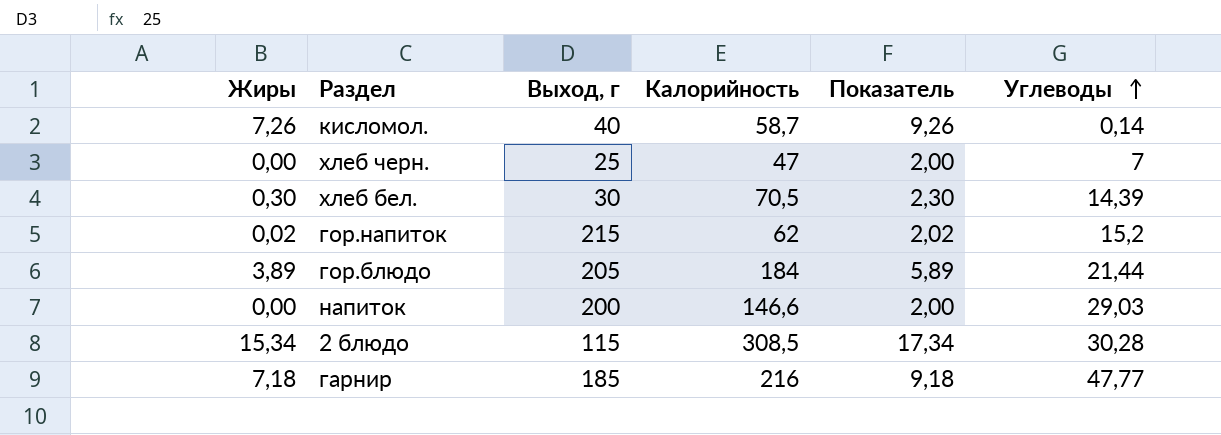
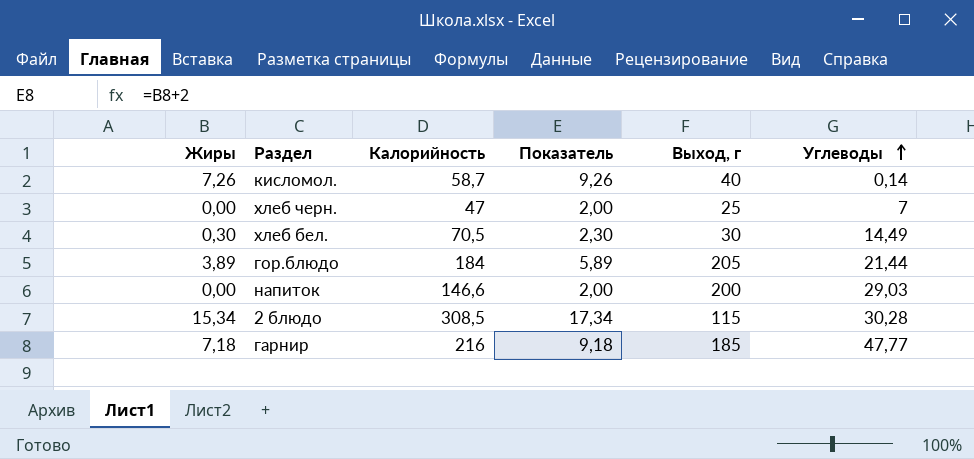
column Выход, г | position: 3 -> 5
row гор.напиток: 0,02 | 215 | 62 | 2,02 | 15,2 -> none
хлеб бел. | Углеводы: 14,39 -> 14,49

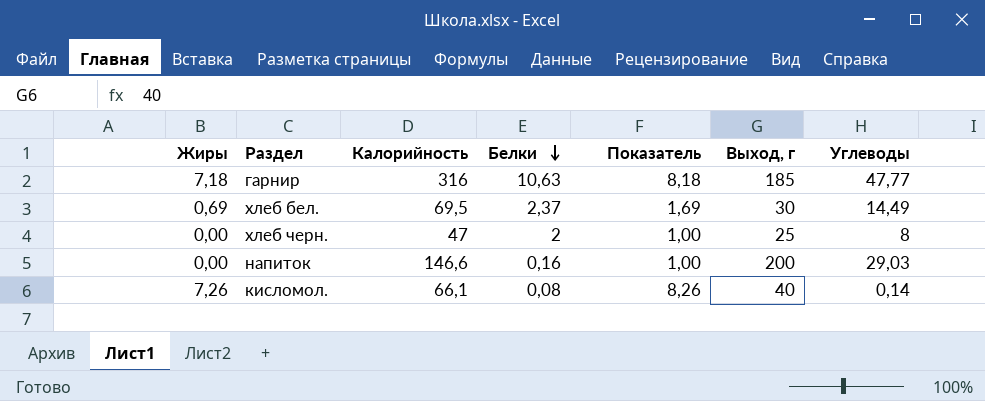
row order: Углеводы ascending -> Белки descending
column Белки | position: none -> 4
column Показатель | formula: [Жиры] + 2 -> [Жиры] + 1
row гор.блюдо: 3,89 | 184 | 5,89 | 205 | 21,44 -> none
row 2 блюдо: 15,34 | 308,5 | 17,34 | 115 | 30,28 -> none
гарнир | Калорийность: 216 -> 316
хлеб бел. | Жиры: 0,30 -> 0,69
хлеб бел. | Калорийность: 70,5 -> 69,5
хлеб черн. | Углеводы: 7 -> 8
кисломол. | Калорийность: 58,7 -> 66,1

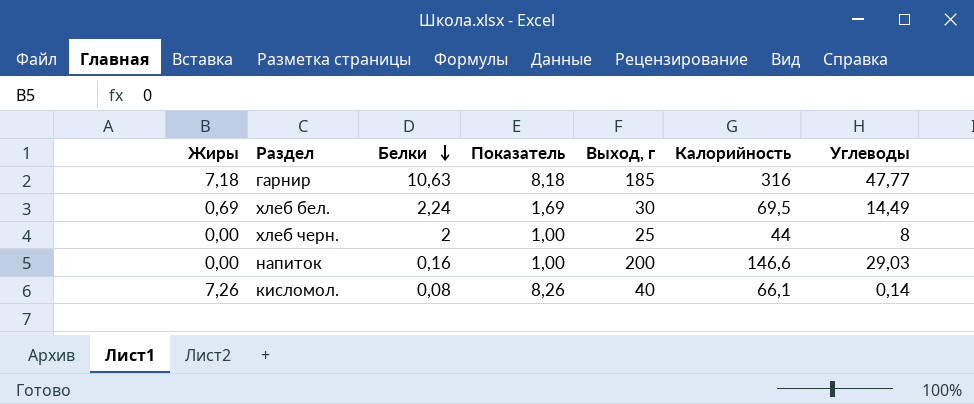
column Калорийность | position: 3 -> 6
хлеб бел. | Белки: 2,37 -> 2,24
хлеб черн. | Калорийность: 47 -> 44

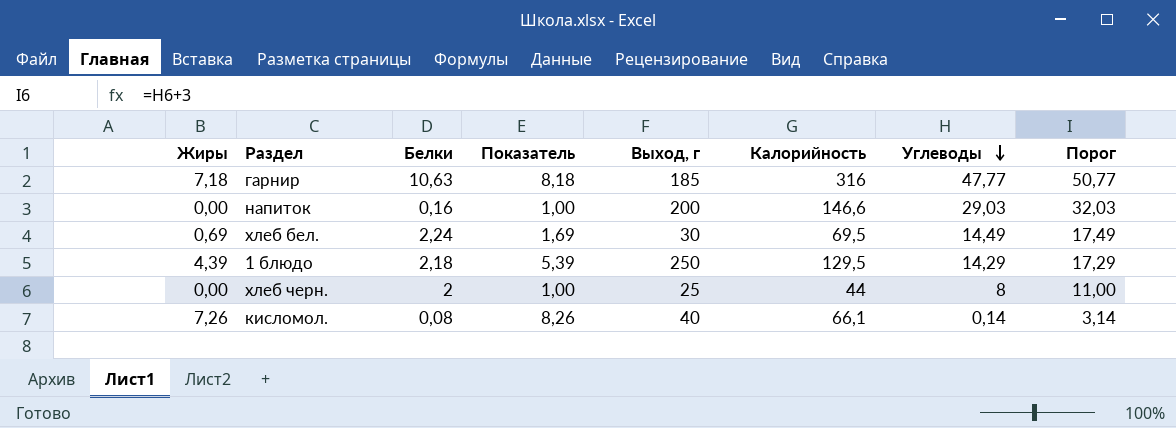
row order: Белки descending -> Углеводы descending
column Порог | formula: none -> [Углеводы] + 3
row 1 блюдо: none -> 4,39 | 2,18 | 5,39 | 250 | 129,5 | 14,29 | 17,29

